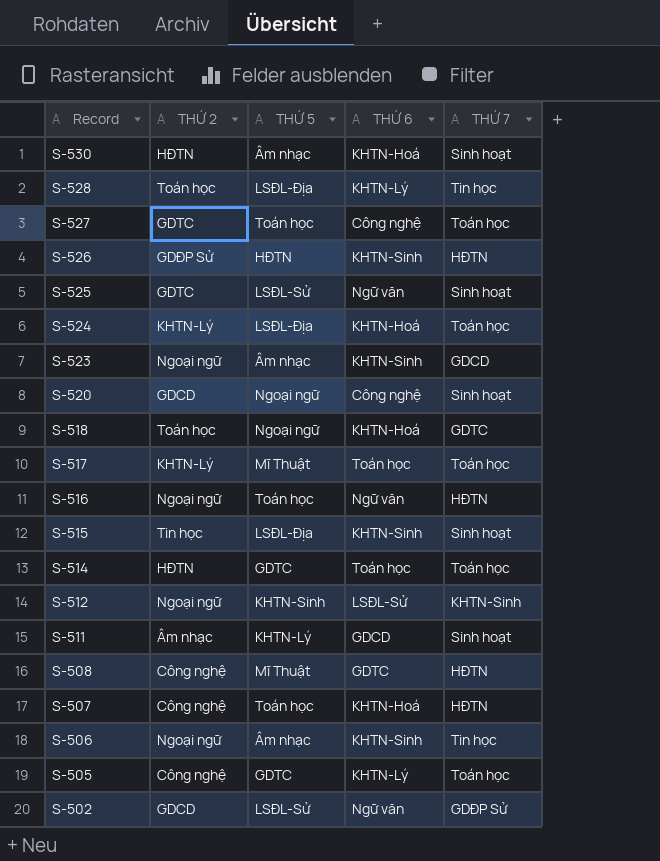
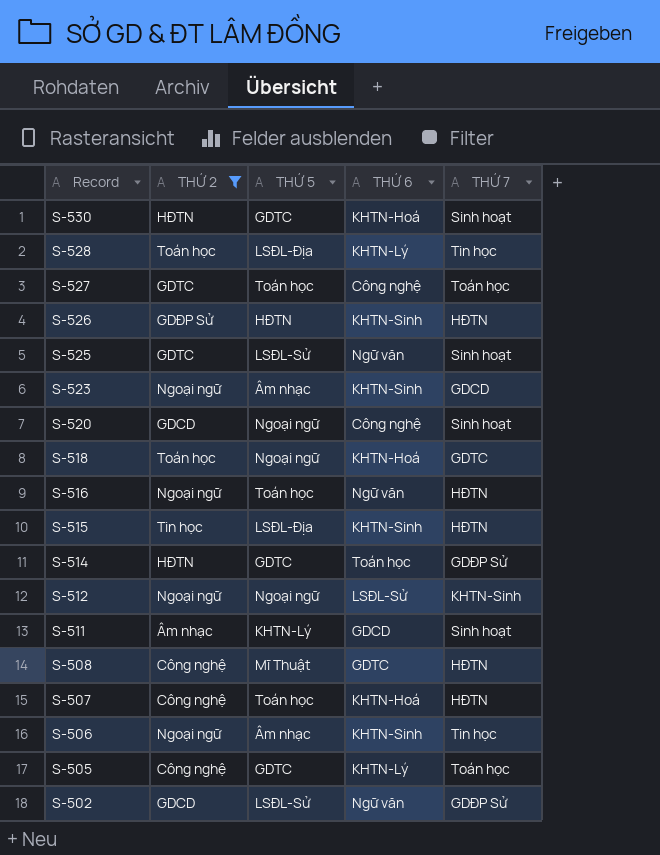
filter: none -> THỨ 2 != KHTN-Lý
S-530 | THỨ 5: Âm nhạc -> GDTC
S-515 | THỨ 7: Sinh hoạt -> HĐTN
S-514 | THỨ 7: Toán học -> GDĐP Sử
S-512 | THỨ 5: KHTN-Sinh -> Ngoại ngữ

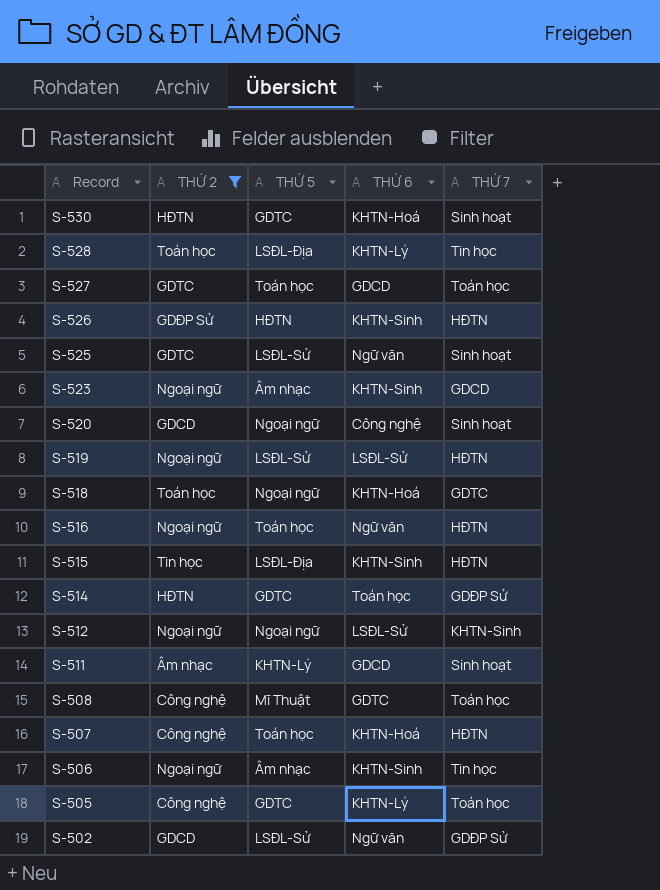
S-527 | THỨ 6: Công nghệ -> GDCD
row S-519: none -> Ngoại ngữ | LSĐL-Sử | LSĐL-Sử | HĐTN
S-508 | THỨ 7: HĐTN -> Toán học

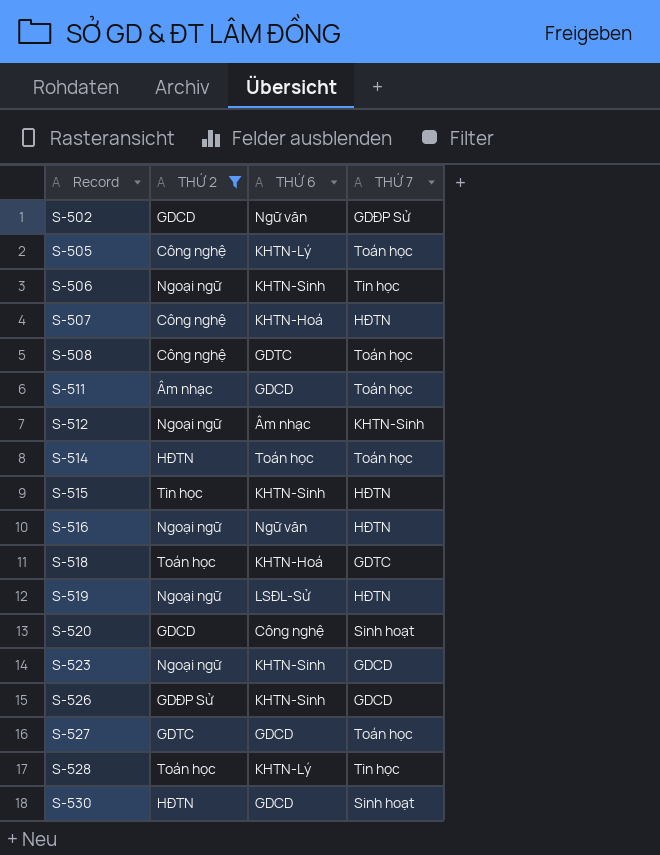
row order: Record descending -> Record ascending
column THỨ 5 | position: 3 -> none
row S-525: GDTC | LSĐL-Sử | Ngữ văn | Sinh hoạt -> none
S-511 | THỨ 7: Sinh hoạt -> Toán học
S-512 | THỨ 6: LSĐL-Sử -> Âm nhạc
S-514 | THỨ 7: GDĐP Sử -> Toán học
S-526 | THỨ 7: HĐTN -> GDCD
S-530 | THỨ 6: KHTN-Hoá -> GDCD

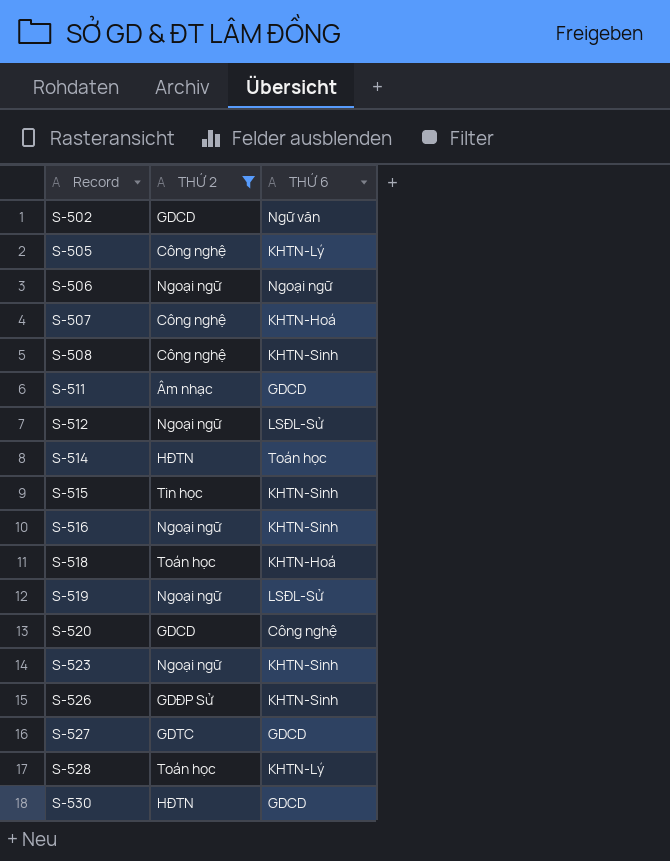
column THỨ 7 | position: 4 -> none
S-506 | THỨ 6: KHTN-Sinh -> Ngoại ngữ
S-508 | THỨ 6: GDTC -> KHTN-Sinh
S-512 | THỨ 6: Âm nhạc -> LSĐL-Sử
S-516 | THỨ 6: Ngữ văn -> KHTN-Sinh

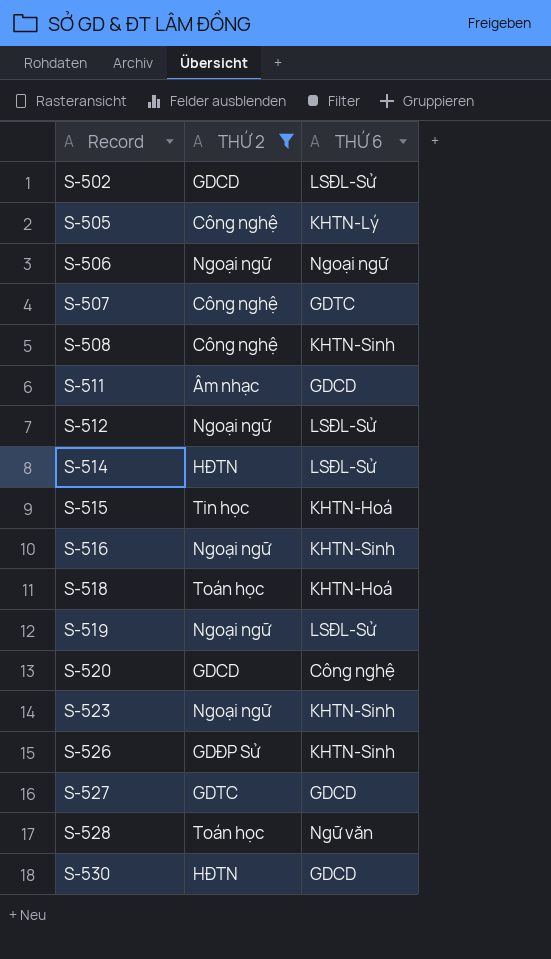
S-502 | THỨ 6: Ngữ văn -> LSĐL-Sử
S-507 | THỨ 6: KHTN-Hoá -> GDTC
S-514 | THỨ 6: Toán học -> LSĐL-Sử
S-515 | THỨ 6: KHTN-Sinh -> KHTN-Hoá
S-528 | THỨ 6: KHTN-Lý -> Ngữ văn

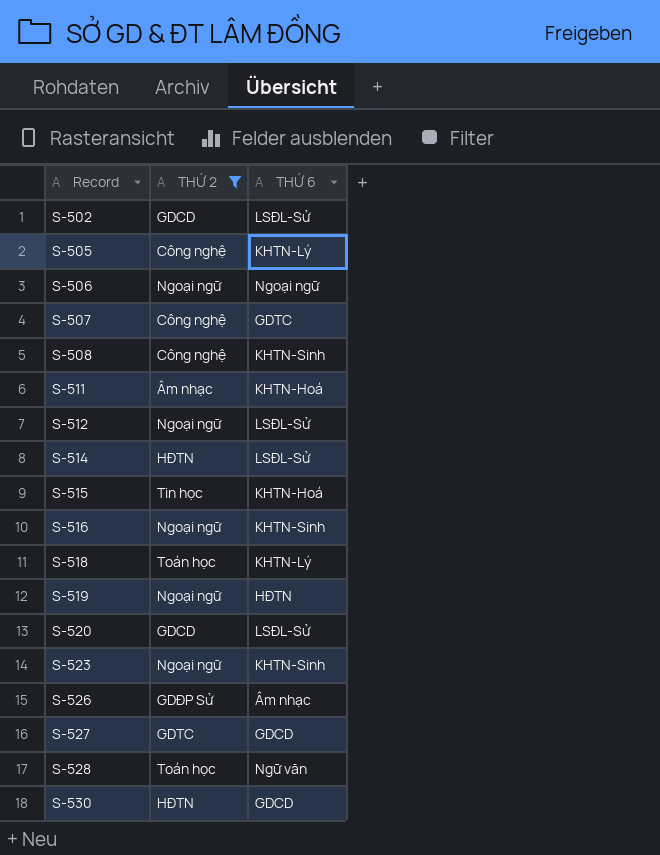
S-511 | THỨ 6: GDCD -> KHTN-Hoá
S-518 | THỨ 6: KHTN-Hoá -> KHTN-Lý
S-519 | THỨ 6: LSĐL-Sử -> HĐTN
S-520 | THỨ 6: Công nghệ -> LSĐL-Sử
S-526 | THỨ 6: KHTN-Sinh -> Âm nhạc

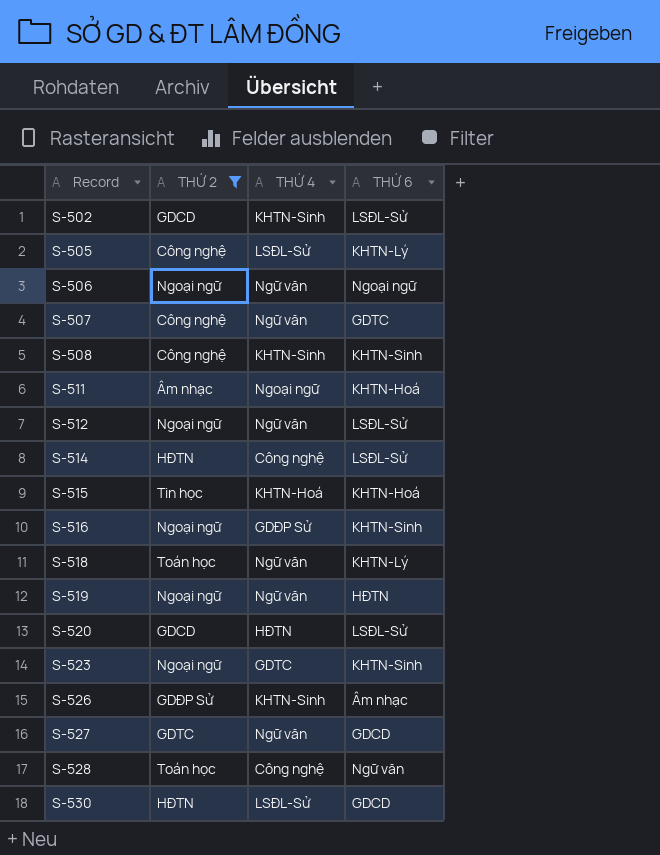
column THỨ 4 | position: none -> 3

